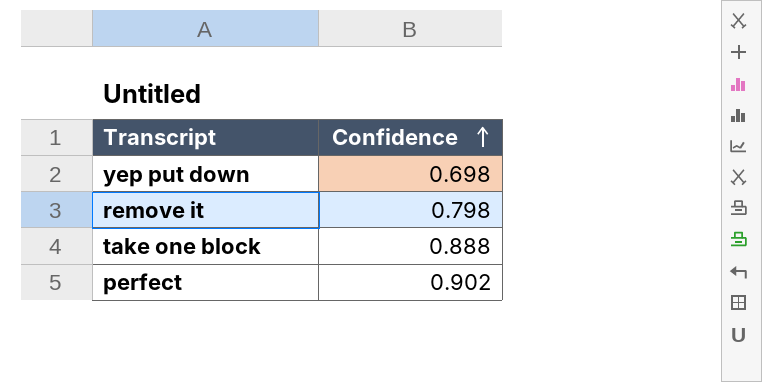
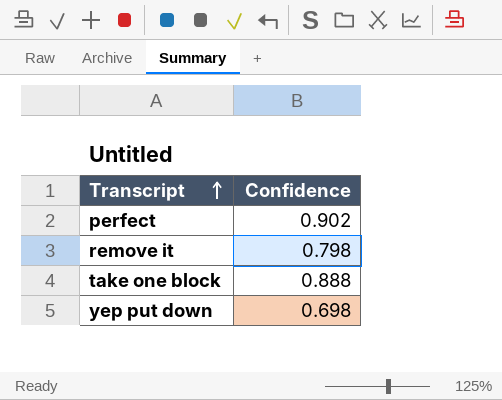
row order: Confidence ascending -> Transcript ascending

